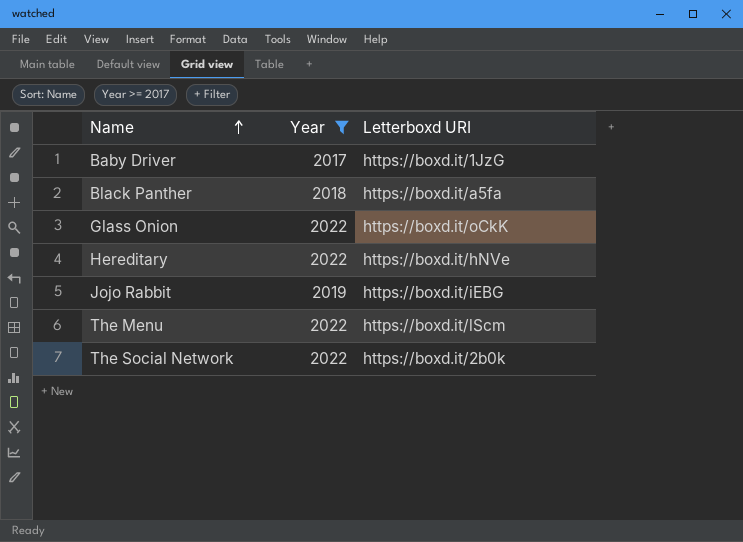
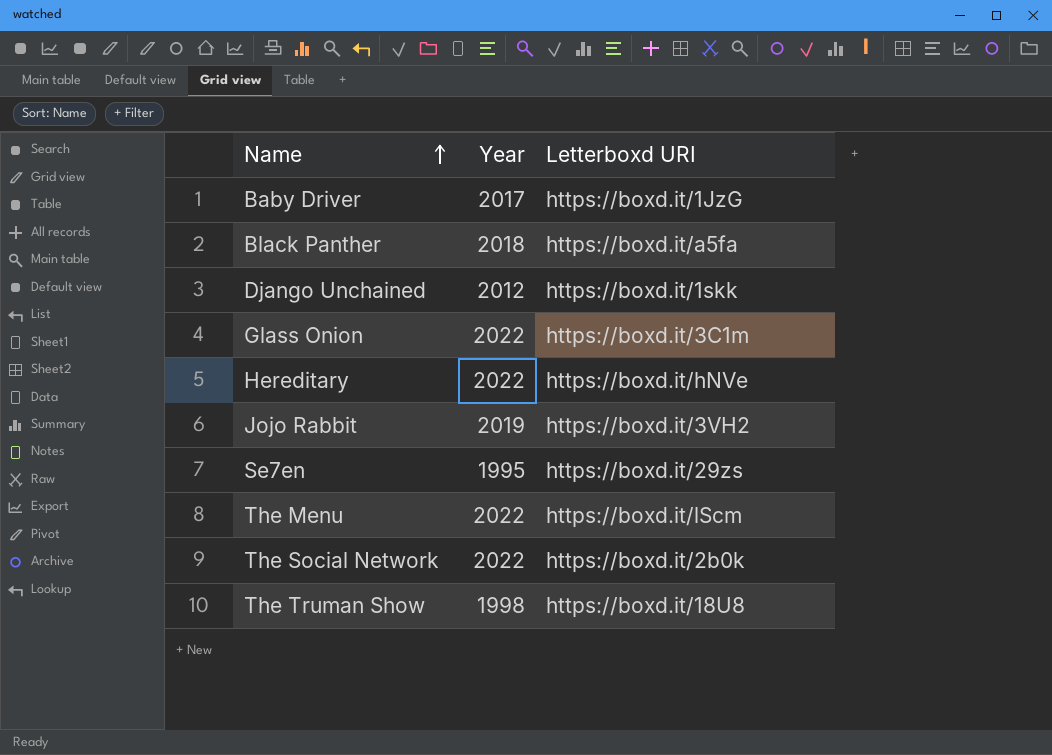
filter: Year >= 2017 -> none
Glass Onion | Letterboxd URI: https://boxd.it/oCkK -> https://boxd.it/3C1m
Jojo Rabbit | Letterboxd URI: https://boxd.it/iEBG -> https://boxd.it/3VH2

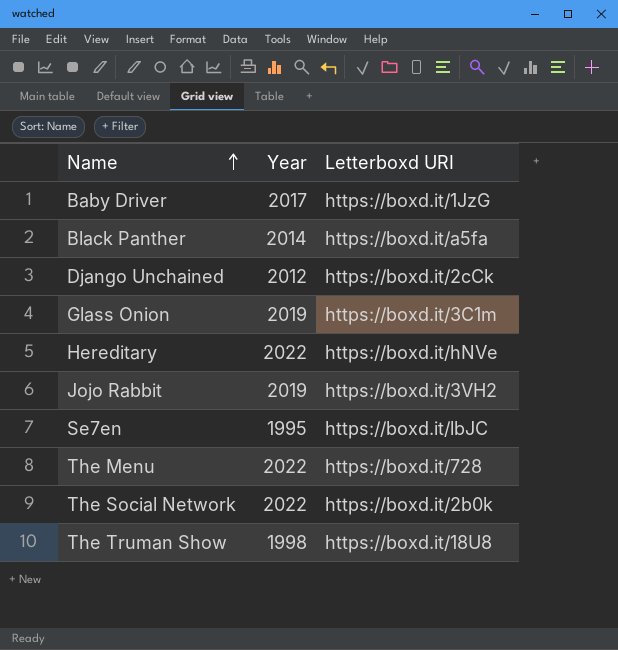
Black Panther | Year: 2018 -> 2014
Django Unchained | Letterboxd URI: https://boxd.it/1skk -> https://boxd.it/2cCk
Glass Onion | Year: 2022 -> 2019
Se7en | Letterboxd URI: https://boxd.it/29zs -> https://boxd.it/lbJC
The Menu | Letterboxd URI: https://boxd.it/lScm -> https://boxd.it/728

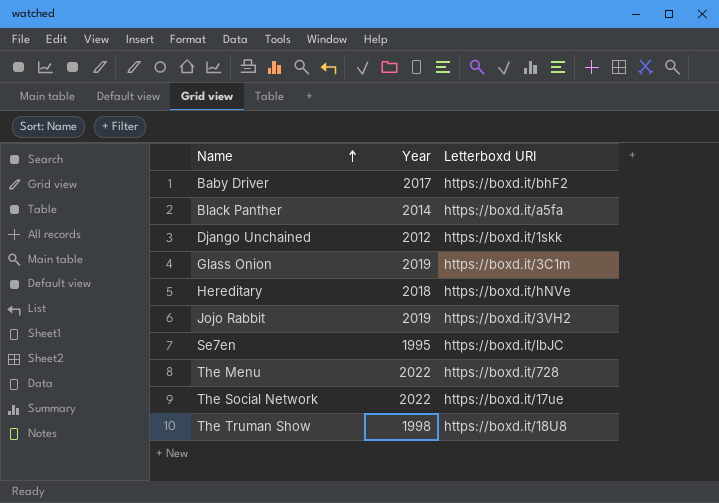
Baby Driver | Letterboxd URI: https://boxd.it/1JzG -> https://boxd.it/bhF2
Django Unchained | Letterboxd URI: https://boxd.it/2cCk -> https://boxd.it/1skk
Hereditary | Year: 2022 -> 2018
The Social Network | Letterboxd URI: https://boxd.it/2b0k -> https://boxd.it/17ue

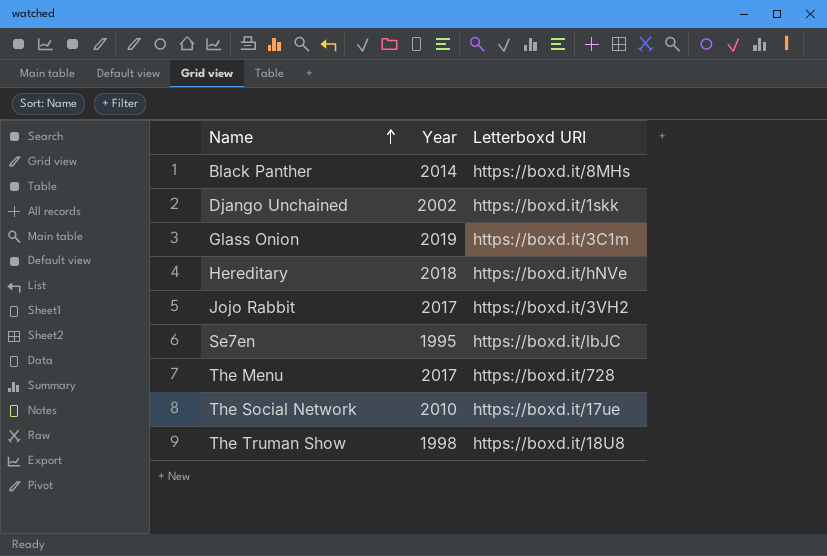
row Baby Driver: 2017 | https://boxd.it/bhF2 -> none
Black Panther | Letterboxd URI: https://boxd.it/a5fa -> https://boxd.it/8MHs
Django Unchained | Year: 2012 -> 2002
Jojo Rabbit | Year: 2019 -> 2017
The Menu | Year: 2022 -> 2017
The Social Network | Year: 2022 -> 2010

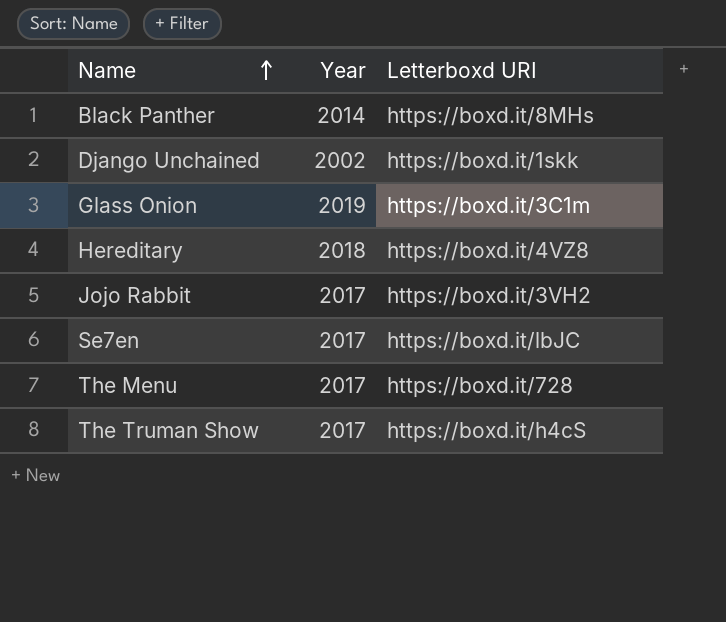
row The Social Network: 2010 | https://boxd.it/17ue -> none
Hereditary | Letterboxd URI: https://boxd.it/hNVe -> https://boxd.it/4VZ8
Se7en | Year: 1995 -> 2017
The Truman Show | Year: 1998 -> 2017
The Truman Show | Letterboxd URI: https://boxd.it/18U8 -> https://boxd.it/h4cS

